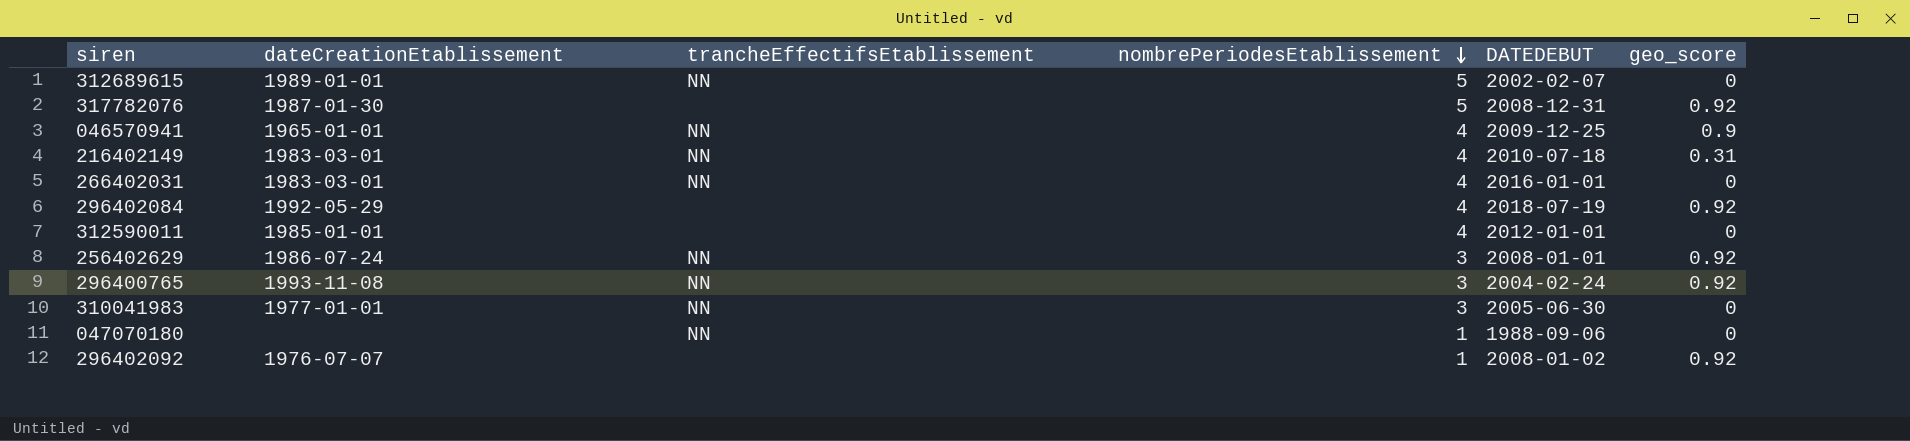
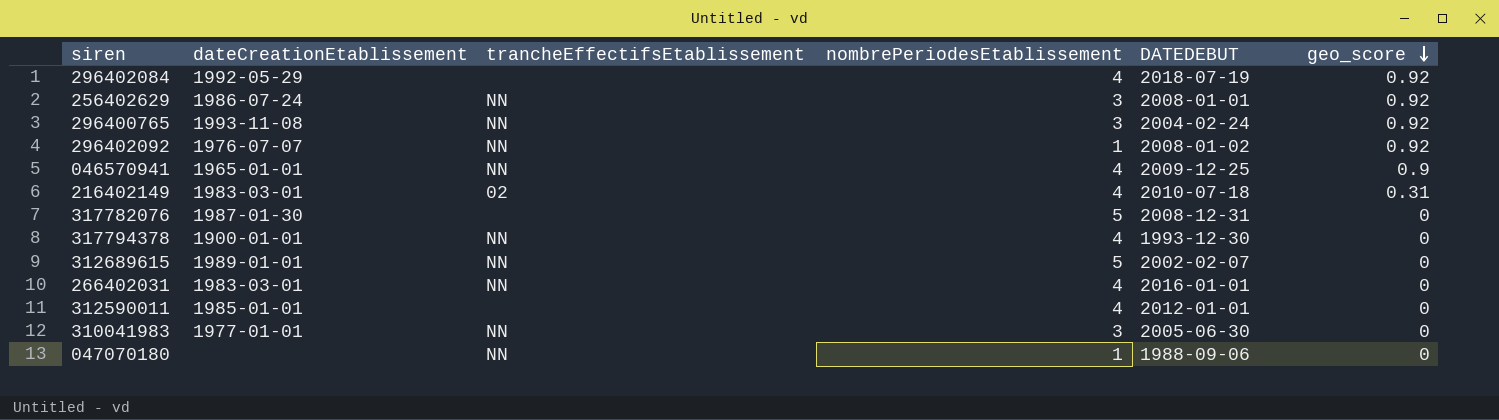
row order: nombrePeriodesEtablissement descending -> geo_score descending
296402092 | trancheEffectifsEtablissement: none -> NN
216402149 | trancheEffectifsEtablissement: NN -> 02
317782076 | geo_score: 0.92 -> 0
row 317794378: none -> 1900-01-01 | NN | 4 | 1993-12-30 | 0

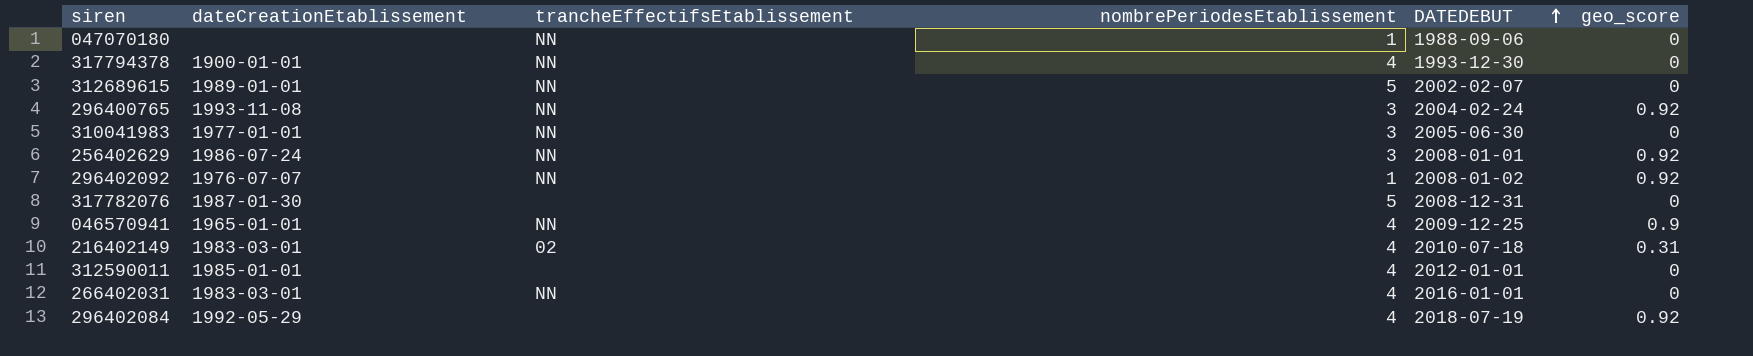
row order: geo_score descending -> DATEDEBUT ascending

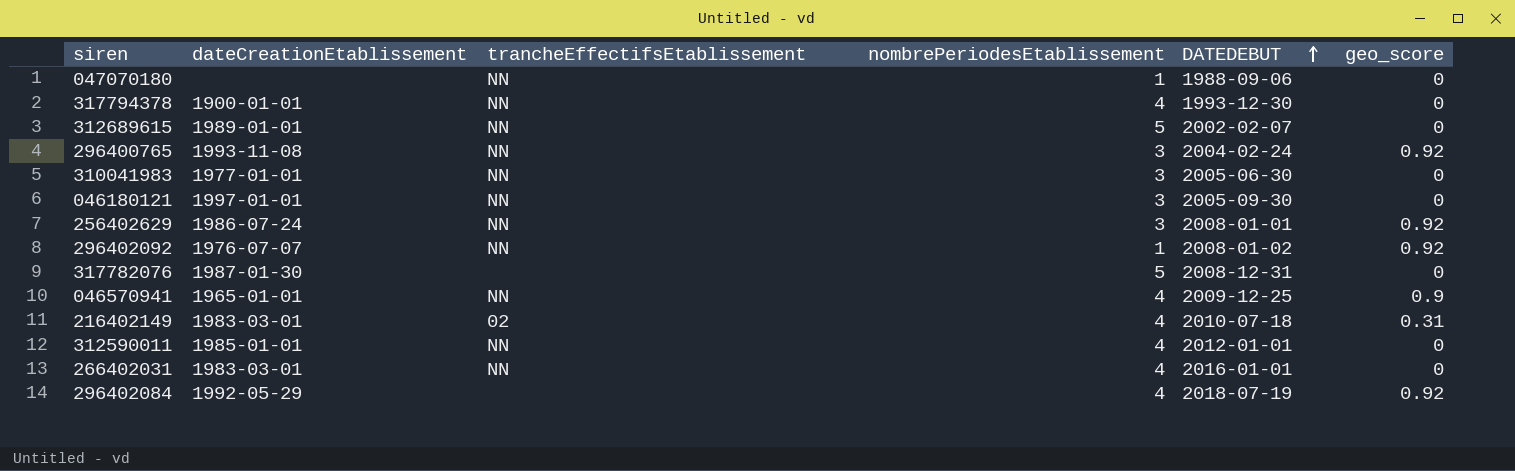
row 046180121: none -> 1997-01-01 | NN | 3 | 2005-09-30 | 0
312590011 | trancheEffectifsEtablissement: none -> NN

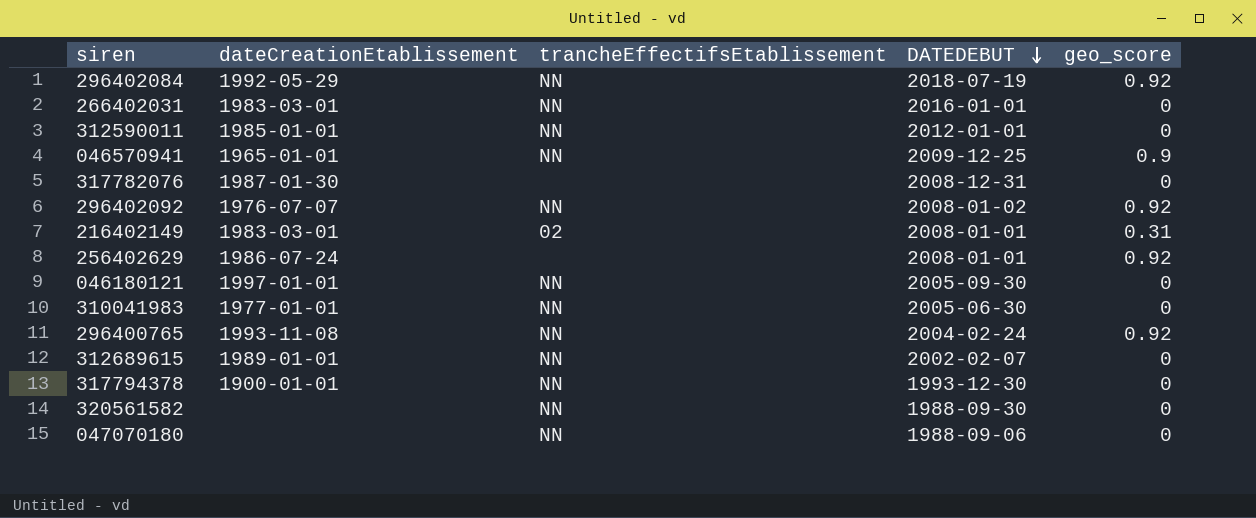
row order: DATEDEBUT ascending -> DATEDEBUT descending
column nombrePeriodesEtablissement | position: 4 -> none
296402084 | trancheEffectifsEtablissement: none -> NN
216402149 | DATEDEBUT: 2010-07-18 -> 2008-01-01
256402629 | trancheEffectifsEtablissement: NN -> none
row 320561582: none -> none | NN | 1988-09-30 | 0

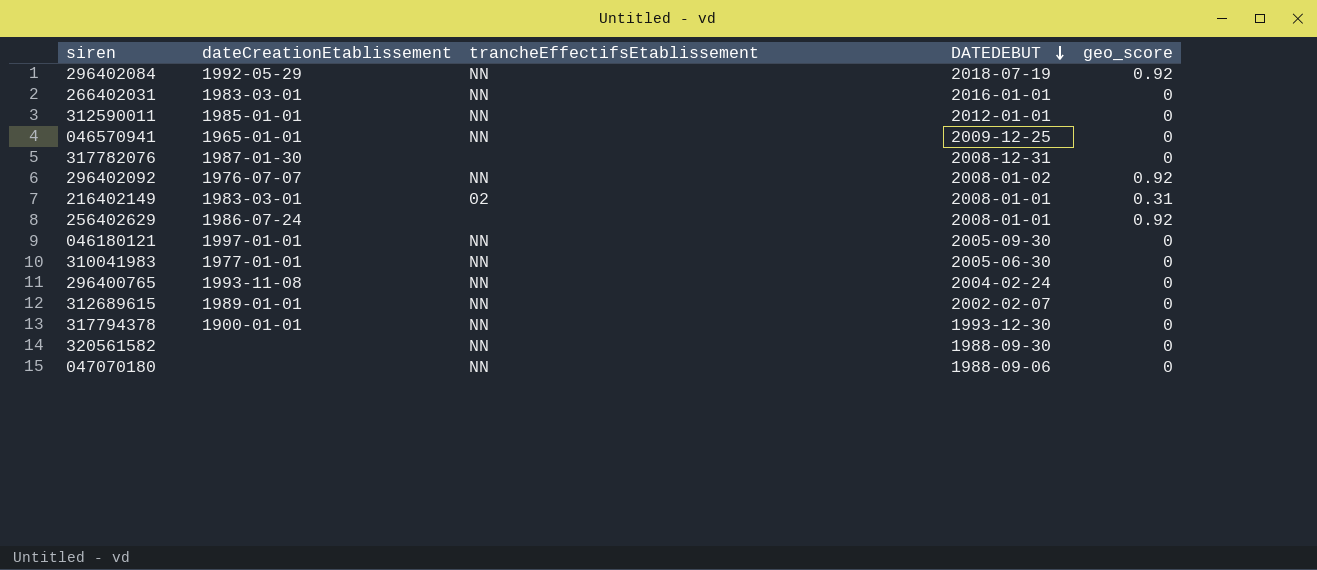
046570941 | geo_score: 0.9 -> 0
296400765 | geo_score: 0.92 -> 0

